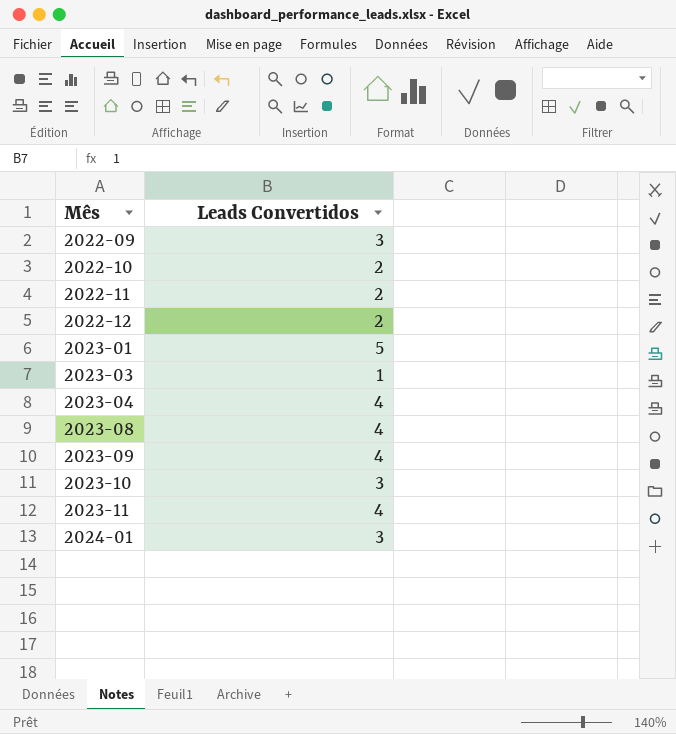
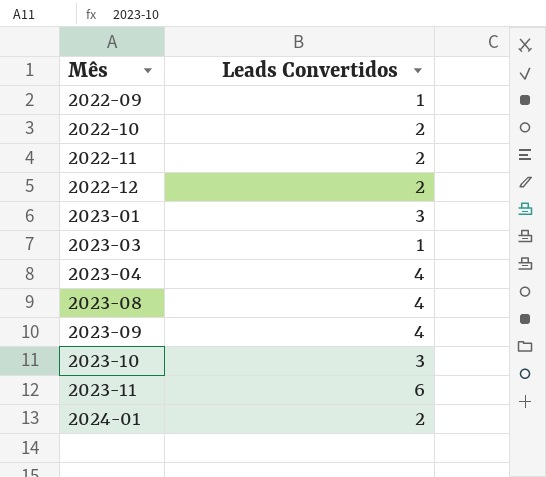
2022-09 | Leads Convertidos: 3 -> 1
2023-01 | Leads Convertidos: 5 -> 3
2023-11 | Leads Convertidos: 4 -> 6
2024-01 | Leads Convertidos: 3 -> 2

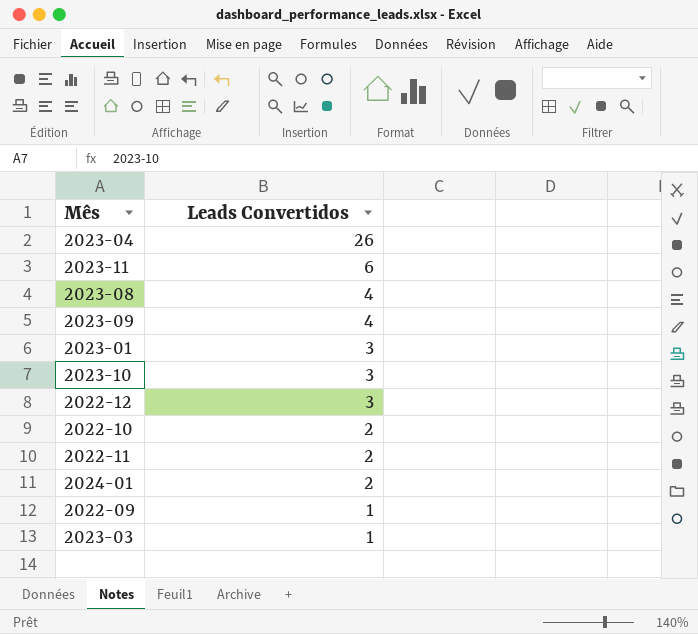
row order: Mês ascending -> Leads Convertidos descending
2023-04 | Leads Convertidos: 4 -> 26
2022-12 | Leads Convertidos: 2 -> 3

